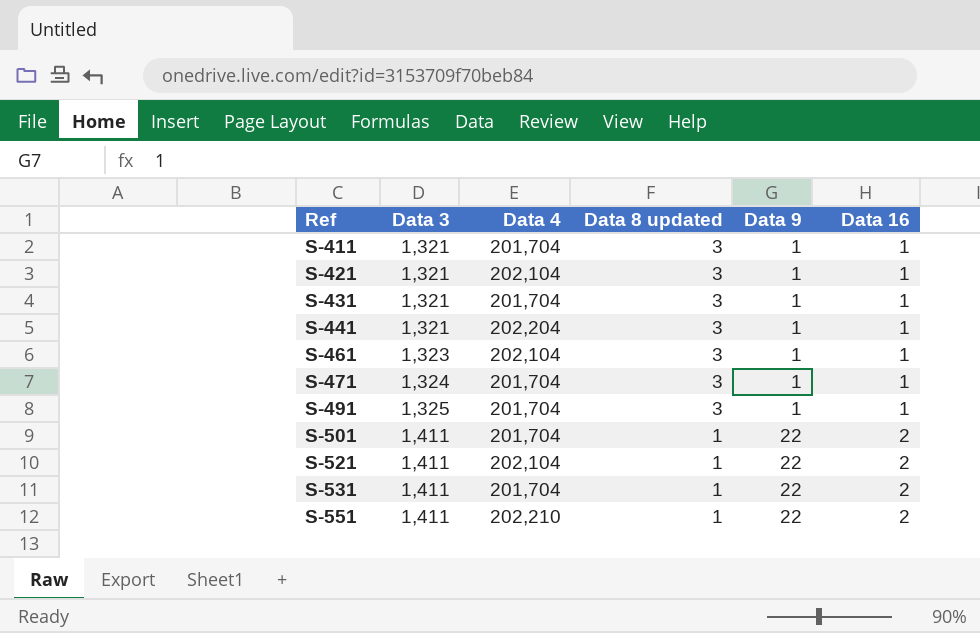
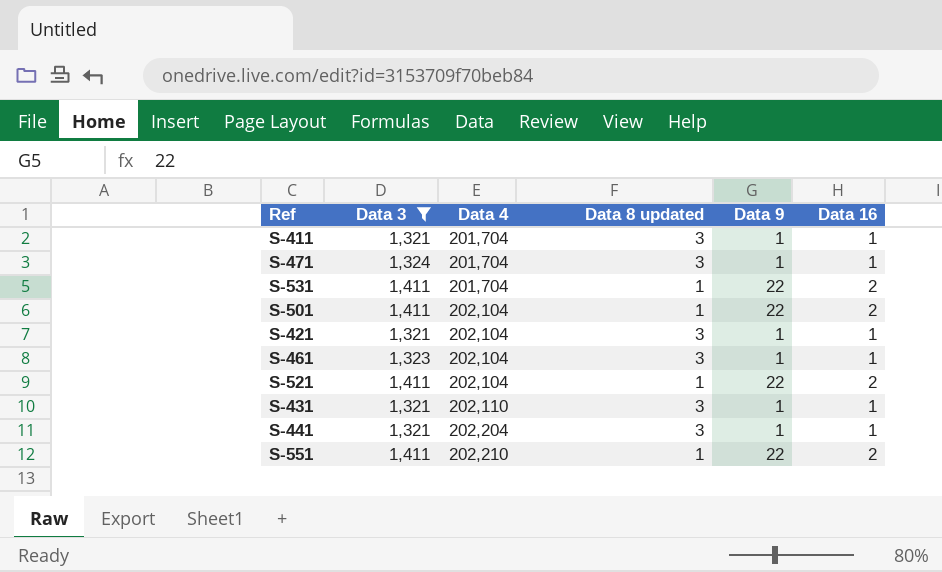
filter: none -> Data 3 != 1,325
row order: Ref ascending -> Data 4 ascending
S-501 | Data 4: 201,704 -> 202,104
S-431 | Data 4: 201,704 -> 202,110

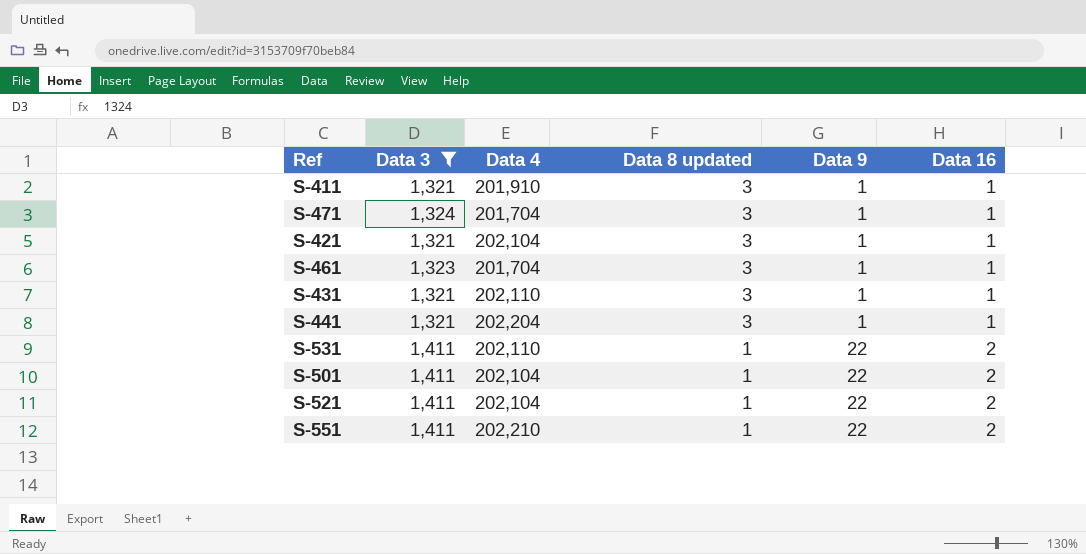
row order: Data 4 ascending -> Data 8 updated descending
S-411 | Data 4: 201,704 -> 201,910
S-461 | Data 4: 202,104 -> 201,704
S-531 | Data 4: 201,704 -> 202,110

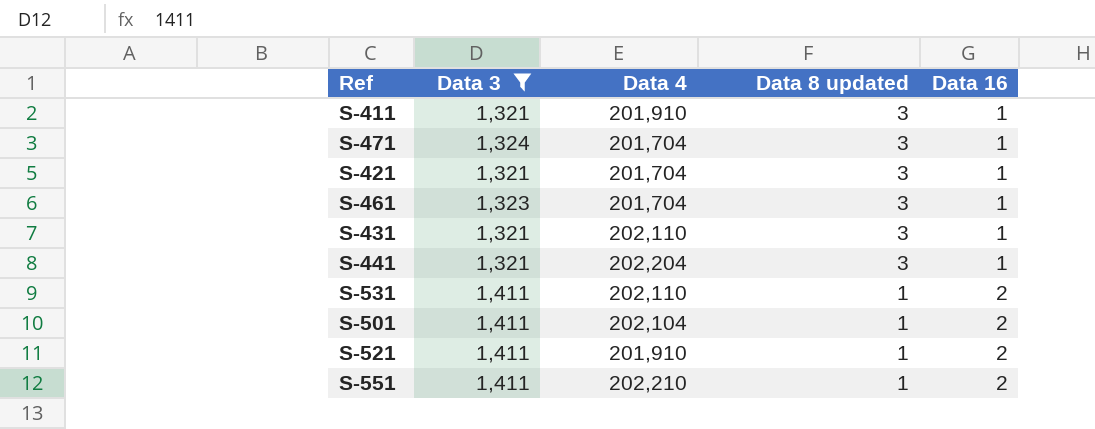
column Data 9 | position: 5 -> none
S-421 | Data 4: 202,104 -> 201,704
S-521 | Data 4: 202,104 -> 201,910

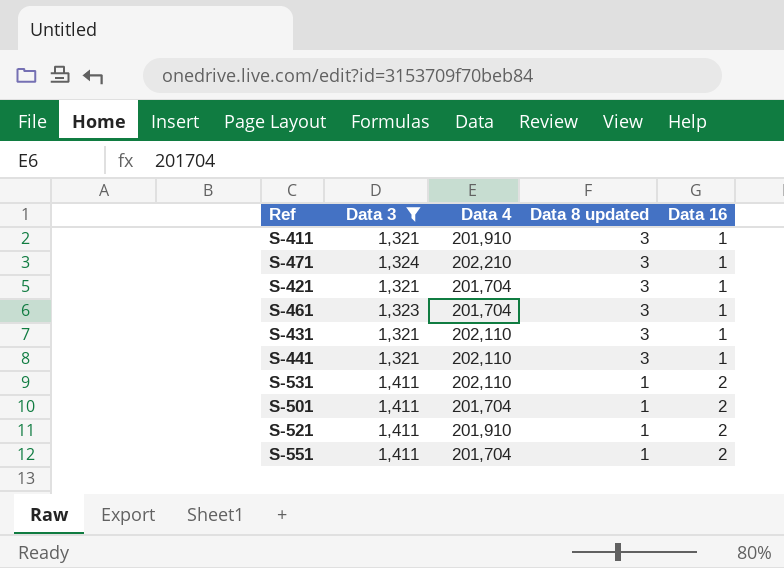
S-471 | Data 4: 201,704 -> 202,210
S-441 | Data 4: 202,204 -> 202,110
S-501 | Data 4: 202,104 -> 201,704
S-551 | Data 4: 202,210 -> 201,704

